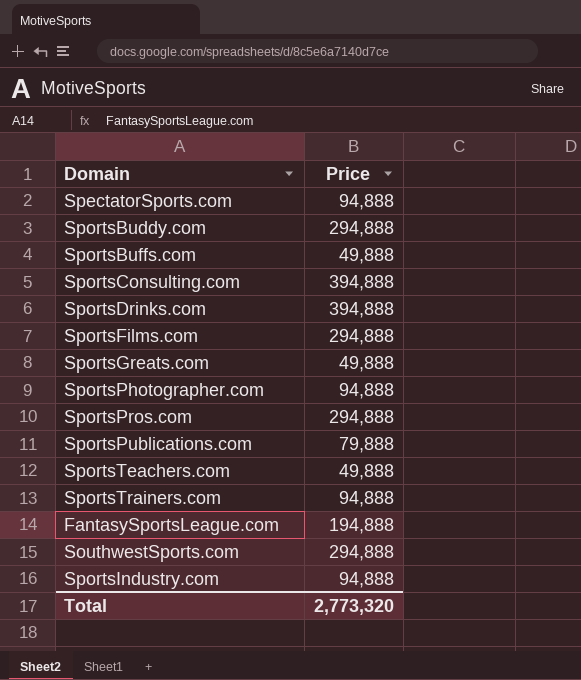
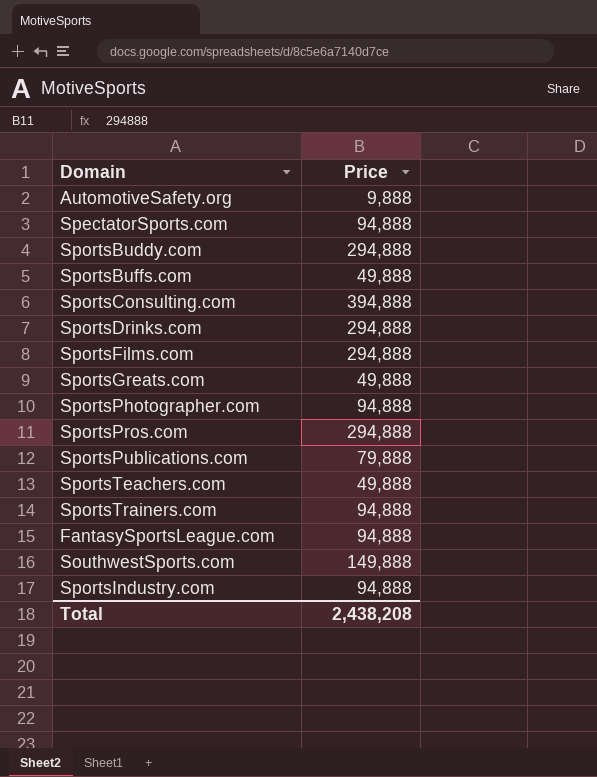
row AutomotiveSafety.org: none -> 9,888
SportsDrinks.com | Price: 394,888 -> 294,888
FantasySportsLeague.com | Price: 194,888 -> 94,888
SouthwestSports.com | Price: 294,888 -> 149,888
Total | Price: 2,773,320 -> 2,438,208

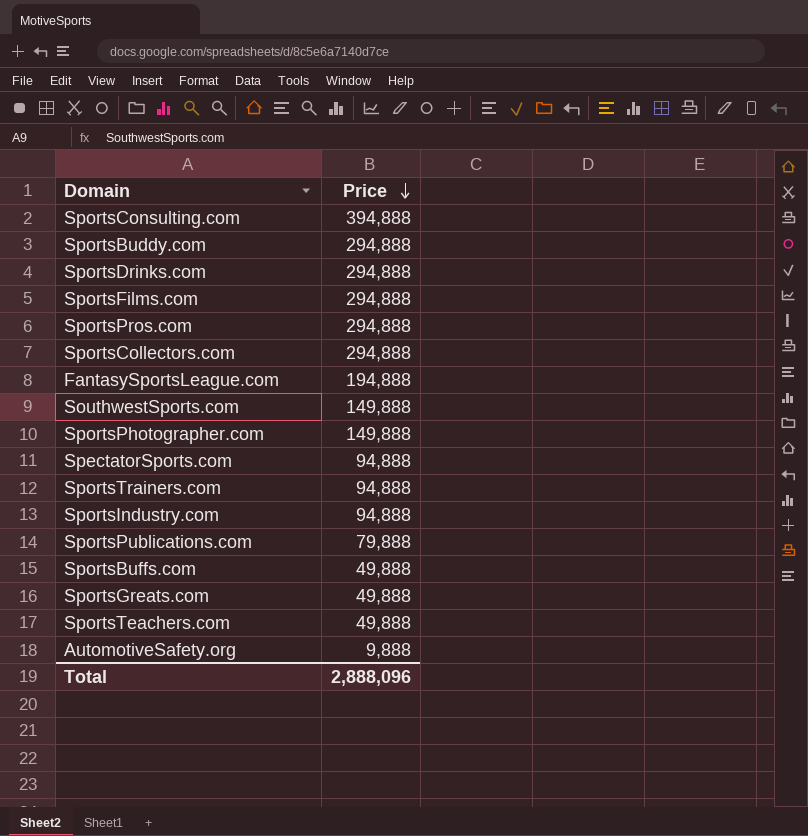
row order: none -> Price descending
row SportsCollectors.com: none -> 294,888
FantasySportsLeague.com | Price: 94,888 -> 194,888
SportsPhotographer.com | Price: 94,888 -> 149,888
Total | Price: 2,438,208 -> 2,888,096

